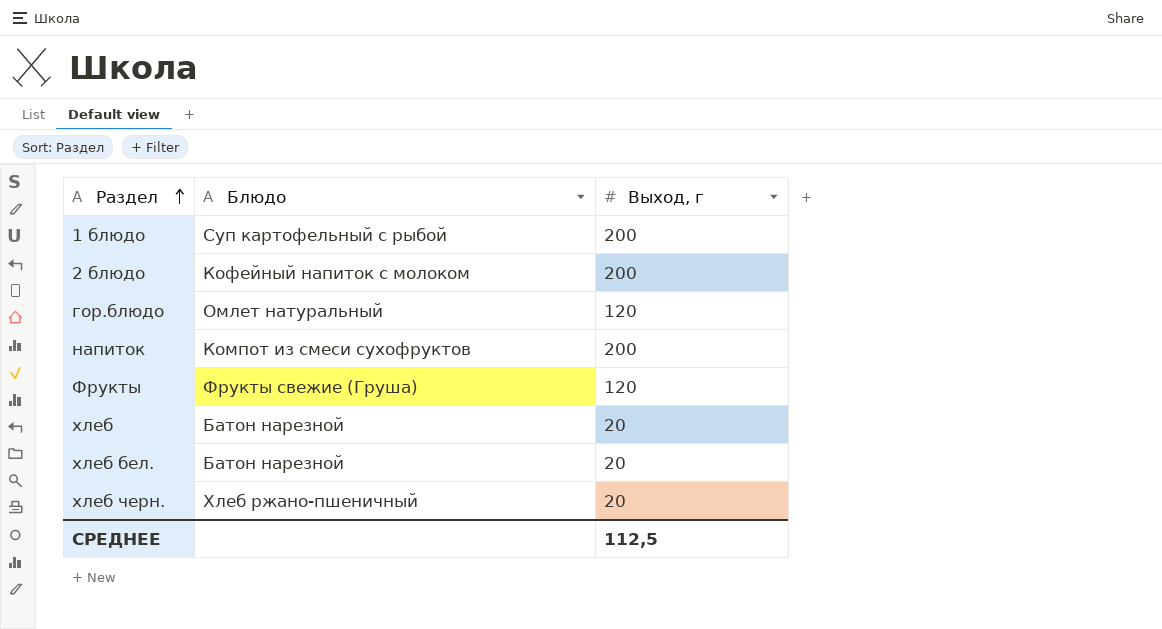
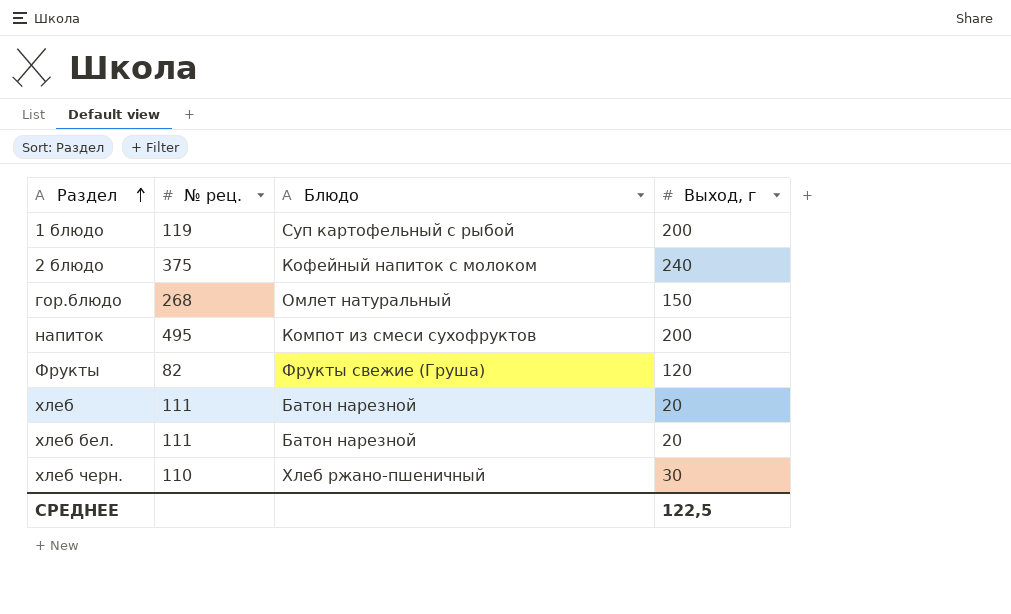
column № рец. | position: none -> 2
2 блюдо | Выход, г: 200 -> 240
гор.блюдо | Выход, г: 120 -> 150
хлеб черн. | Выход, г: 20 -> 30
СРЕДНЕЕ | Выход, г: 112,5 -> 122,5

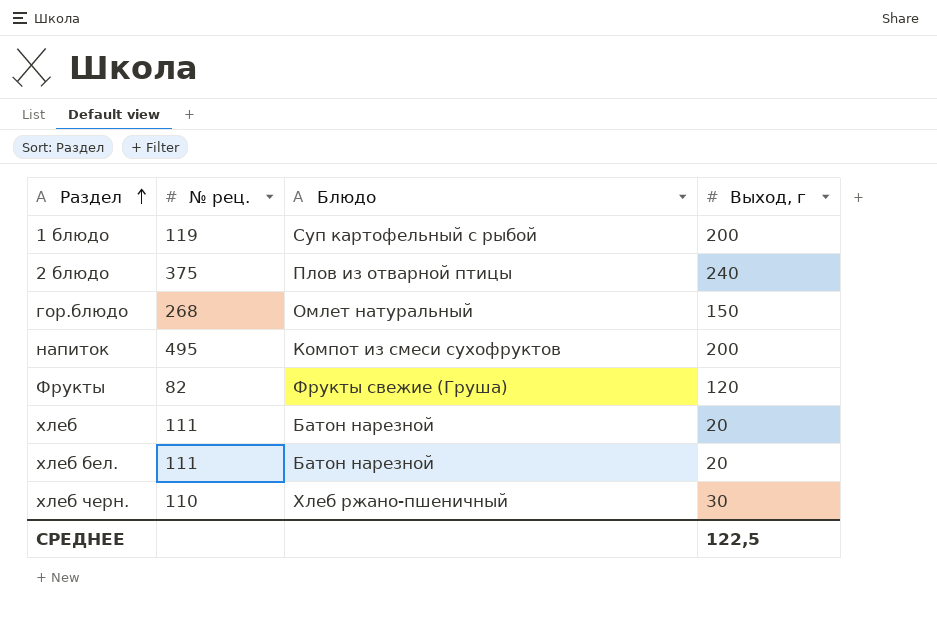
2 блюдо | Блюдо: Кофейный напиток с молоком -> Плов из отварной птицы

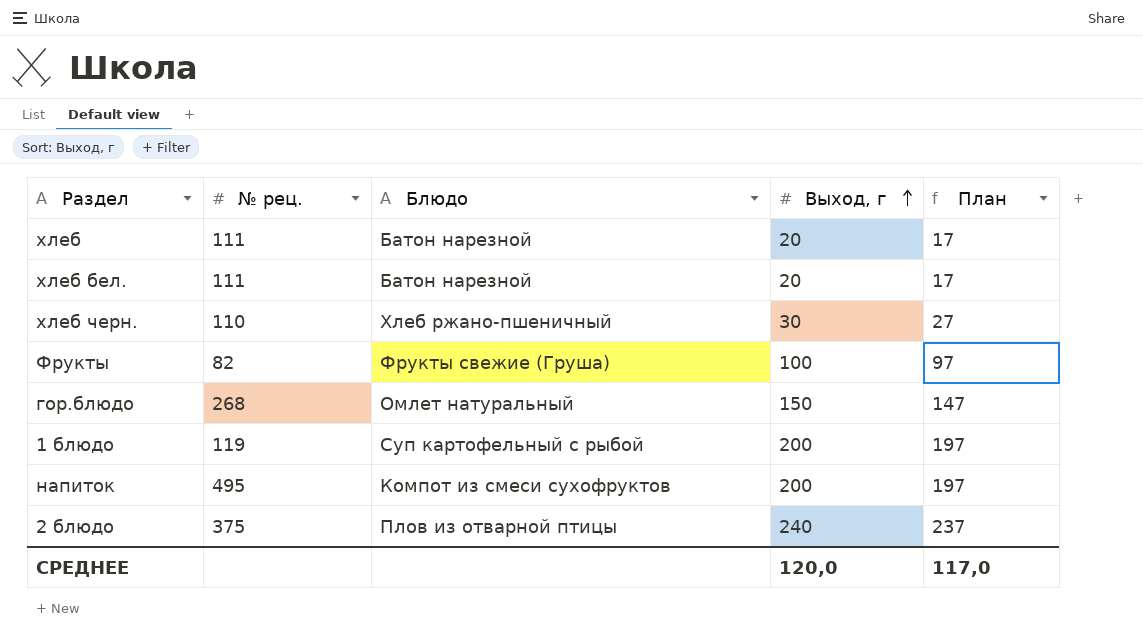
row order: Раздел ascending -> Выход, г ascending
column План | formula: none -> [Выход, г] - 3
Фрукты | Выход, г: 120 -> 100
СРЕДНЕЕ | Выход, г: 122,5 -> 120,0

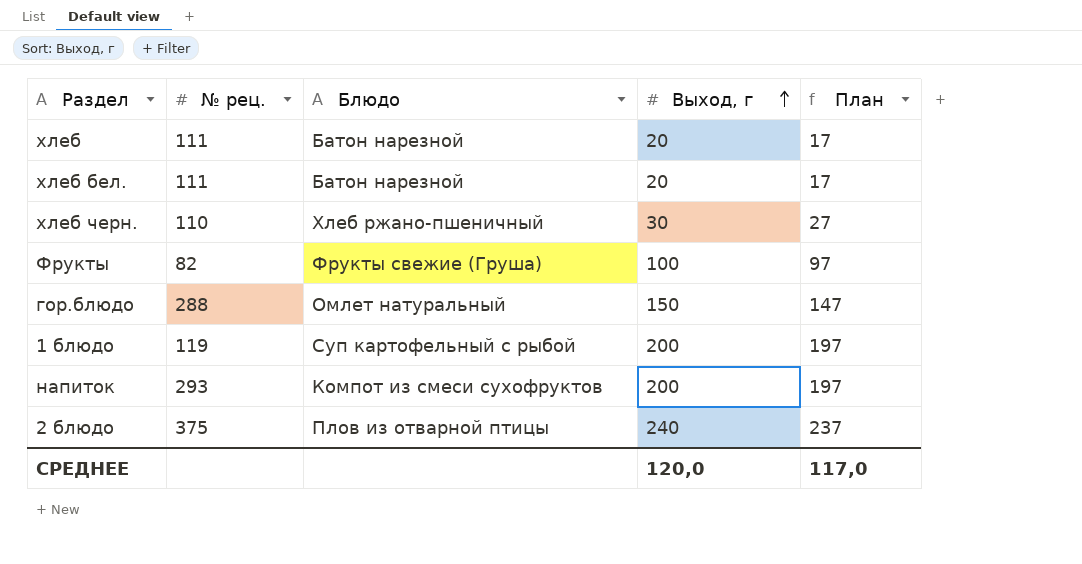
гор.блюдо | № рец.: 268 -> 288
напиток | № рец.: 495 -> 293

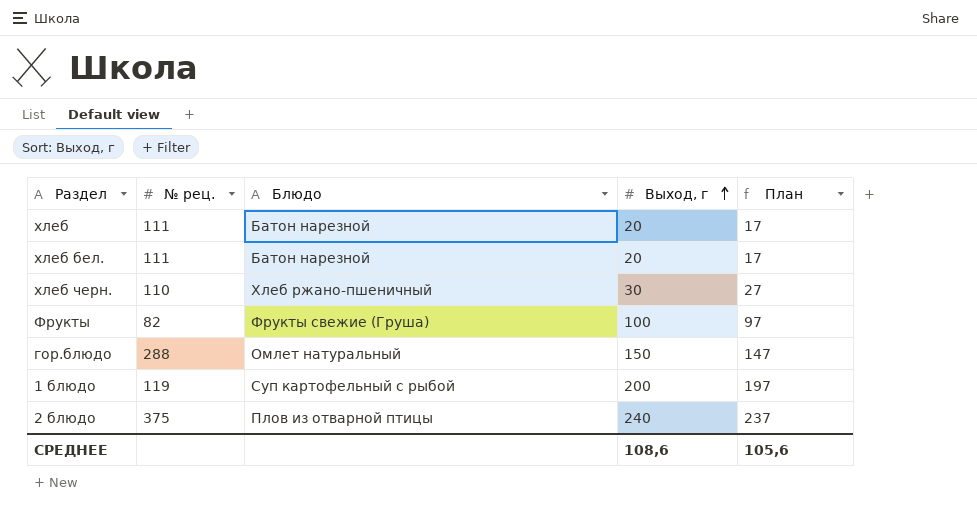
row напиток: 293 | Компот из смеси сухофруктов | 200 | 197 -> none
СРЕДНЕЕ | Выход, г: 120,0 -> 108,6
СРЕДНЕЕ | План: 117,0 -> 105,6

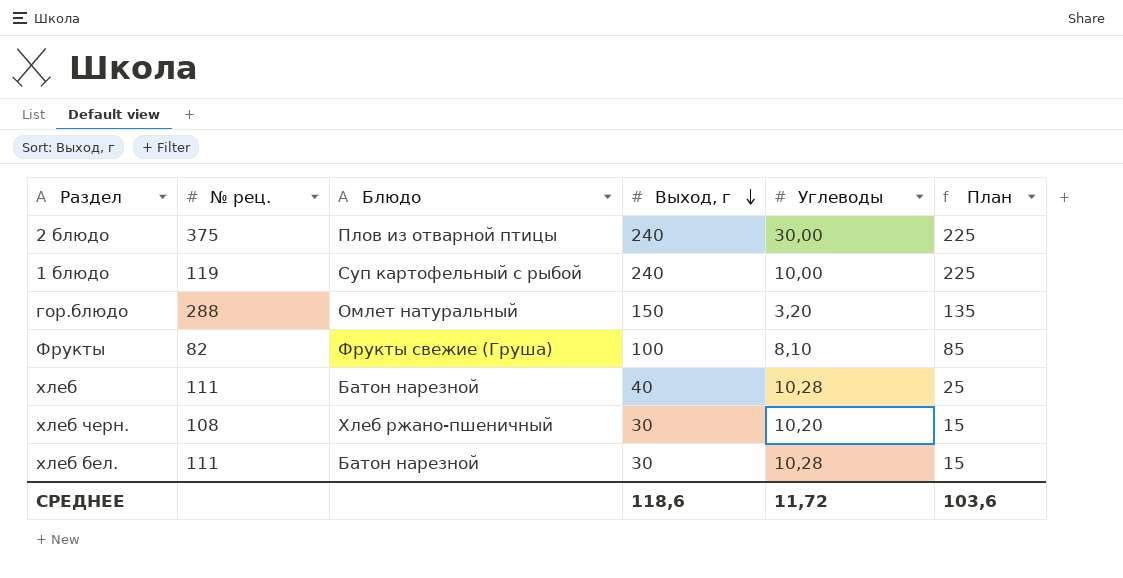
row order: Выход, г ascending -> Выход, г descending
column Углеводы | position: none -> 5
column План | formula: [Выход, г] - 3 -> [Выход, г] - 15
1 блюдо | Выход, г: 200 -> 240
хлеб | Выход, г: 20 -> 40
хлеб черн. | № рец.: 110 -> 108
хлеб бел. | Выход, г: 20 -> 30
СРЕДНЕЕ | Выход, г: 108,6 -> 118,6
СРЕДНЕЕ | План: 105,6 -> 103,6

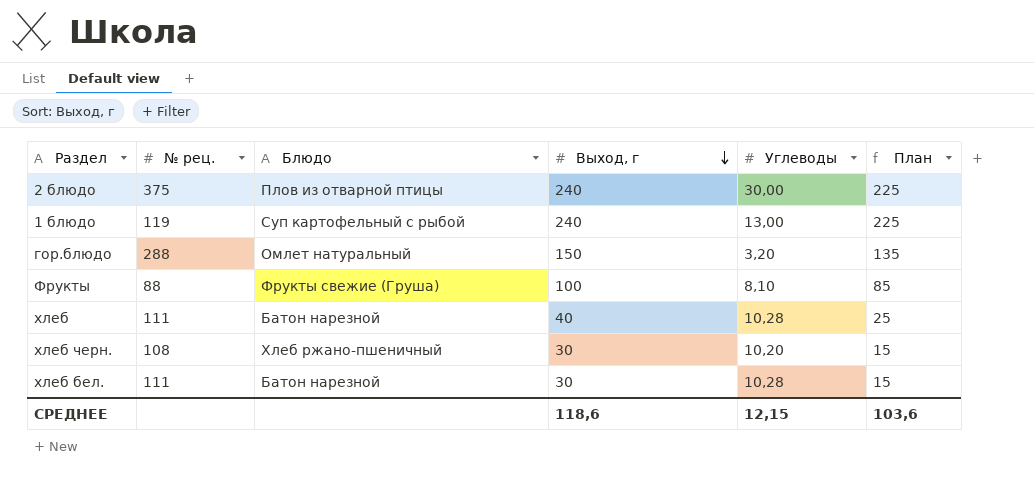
1 блюдо | Углеводы: 10,00 -> 13,00
Фрукты | № рец.: 82 -> 88
СРЕДНЕЕ | Углеводы: 11,72 -> 12,15

